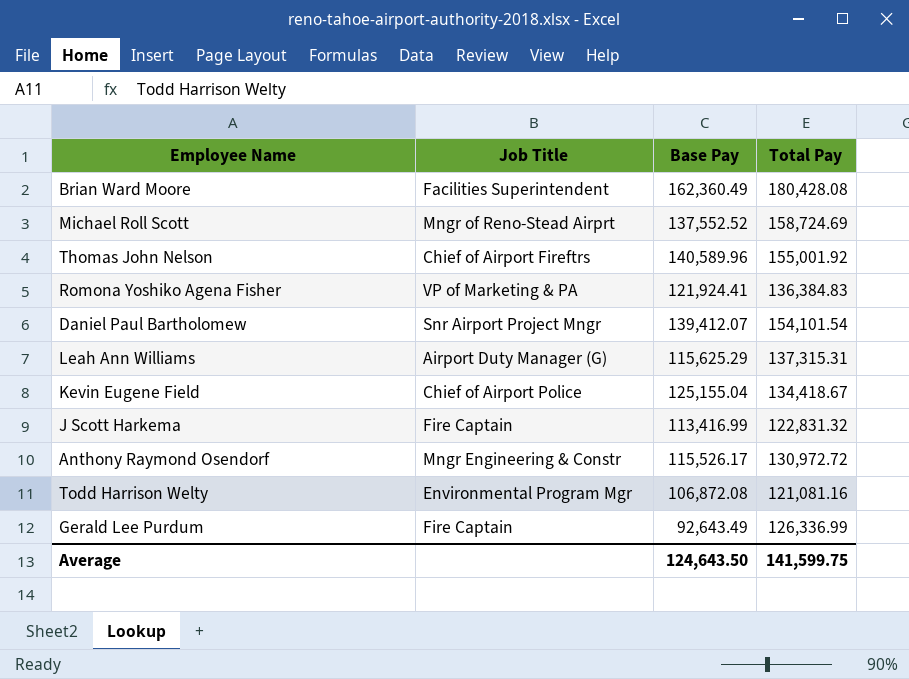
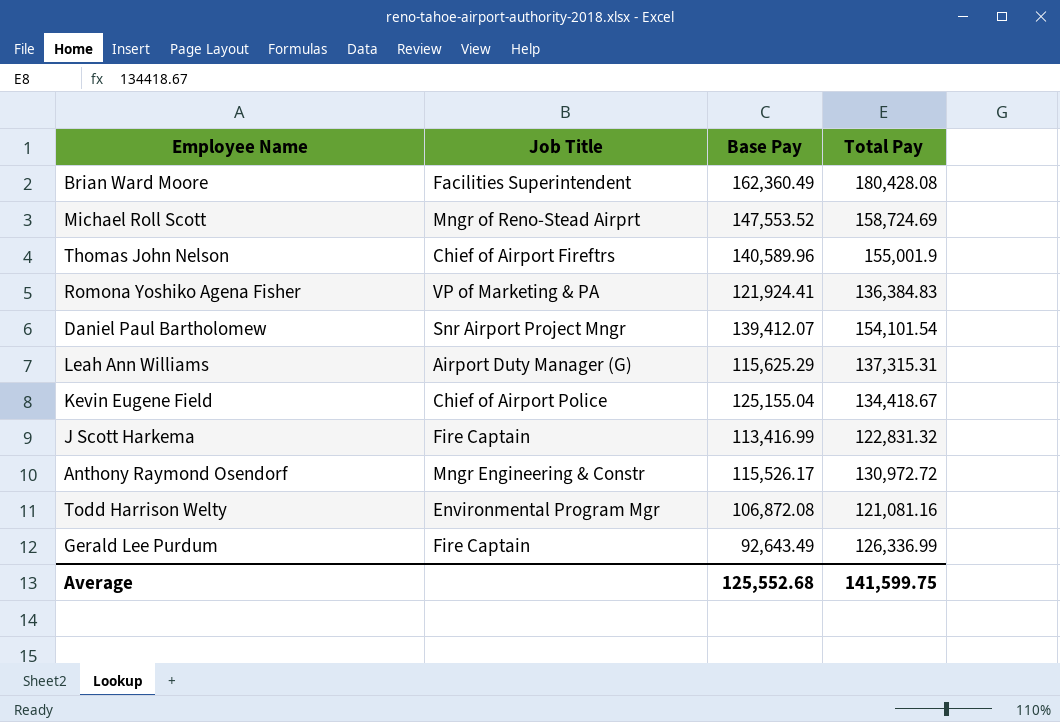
Michael Roll Scott | Base Pay: 137,552.52 -> 147,553.52
Thomas John Nelson | Total Pay: 155,001.92 -> 155,001.9
Average | Base Pay: 124,643.50 -> 125,552.68

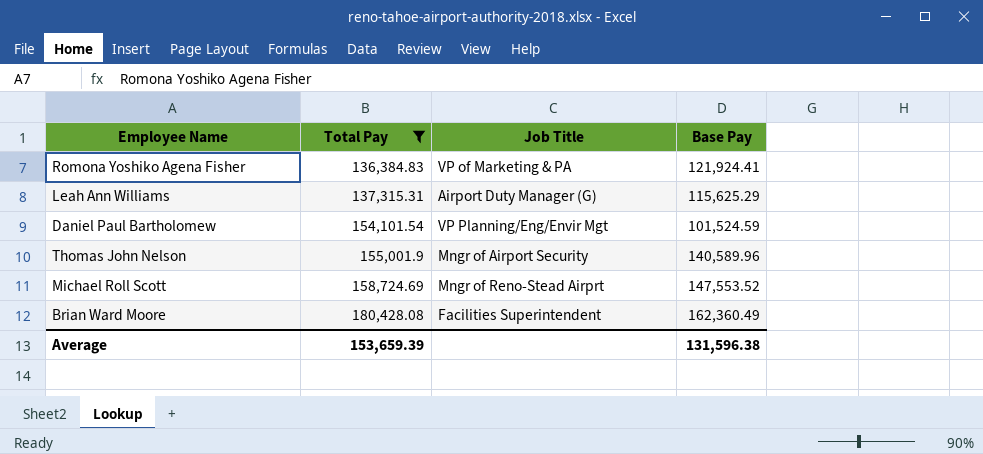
filter: none -> Total Pay >= 136,384.83
row order: none -> Total Pay ascending
column Total Pay | position: 4 -> 2
Daniel Paul Bartholomew | Job Title: Snr Airport Project Mngr -> VP Planning/Eng/Envir Mgt
Daniel Paul Bartholomew | Base Pay: 139,412.07 -> 101,524.59
Thomas John Nelson | Job Title: Chief of Airport Fireftrs -> Mngr of Airport Security
Average | Total Pay: 141,599.75 -> 153,659.39
Average | Base Pay: 125,552.68 -> 131,596.38

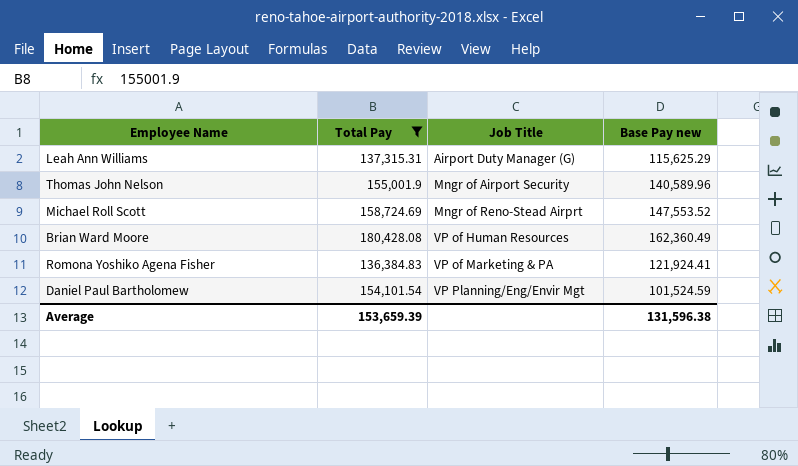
row order: Total Pay ascending -> Job Title ascending
column name: Base Pay -> Base Pay new
Brian Ward Moore | Job Title: Facilities Superintendent -> VP of Human Resources

